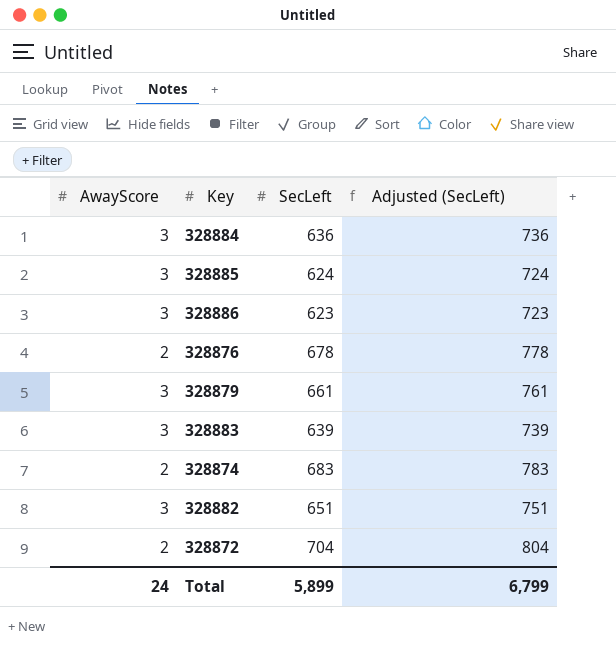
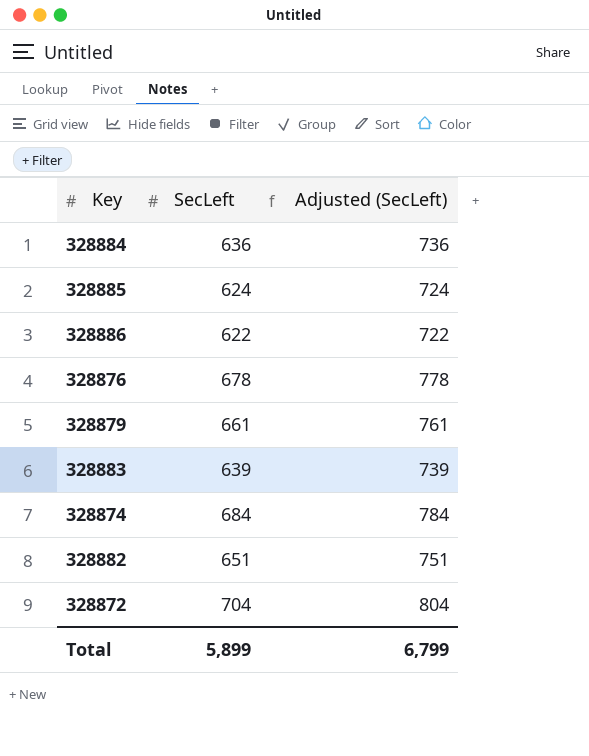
column AwayScore | position: 1 -> none
328886 | SecLeft: 623 -> 622
328886 | Adjusted (SecLeft): 723 -> 722
328874 | SecLeft: 683 -> 684
328874 | Adjusted (SecLeft): 783 -> 784

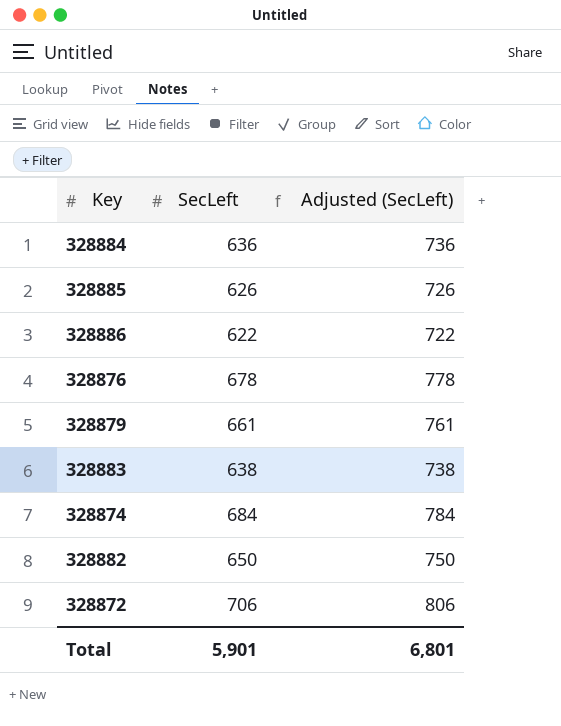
328885 | SecLeft: 624 -> 626
328885 | Adjusted (SecLeft): 724 -> 726
328883 | SecLeft: 639 -> 638
328883 | Adjusted (SecLeft): 739 -> 738
328882 | SecLeft: 651 -> 650
328882 | Adjusted (SecLeft): 751 -> 750
328872 | SecLeft: 704 -> 706
328872 | Adjusted (SecLeft): 804 -> 806
Total | SecLeft: 5,899 -> 5,901
Total | Adjusted (SecLeft): 6,799 -> 6,801

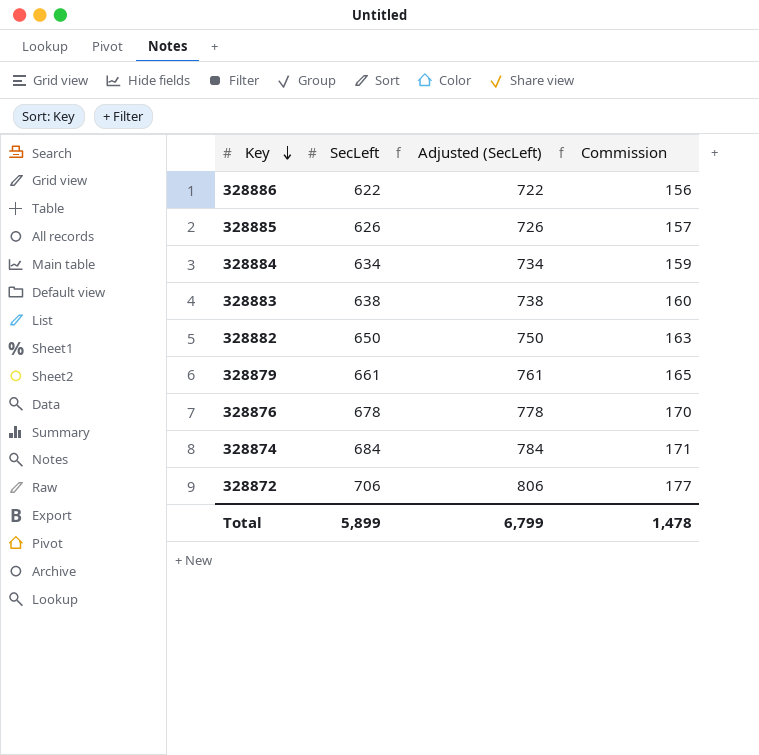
row order: none -> Key descending
column Commission | formula: none -> [SecLeft] * 0.25
328884 | SecLeft: 636 -> 634
328884 | Adjusted (SecLeft): 736 -> 734
Total | SecLeft: 5,901 -> 5,899
Total | Adjusted (SecLeft): 6,801 -> 6,799

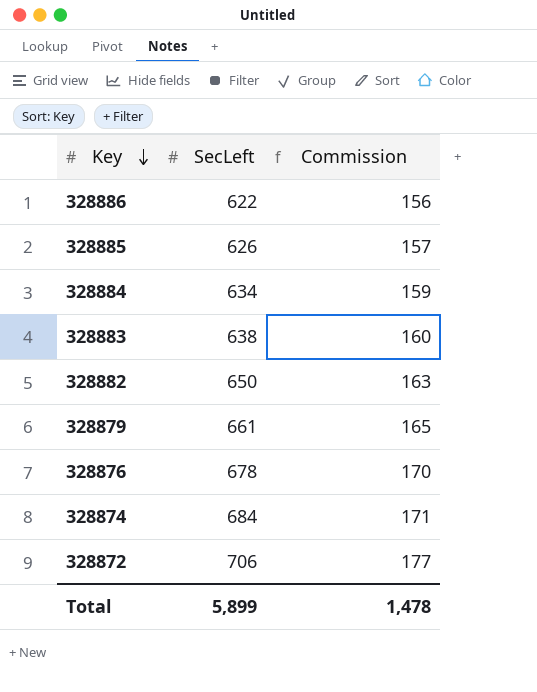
column Adjusted (SecLeft) | formula: [SecLeft] + 100 -> none

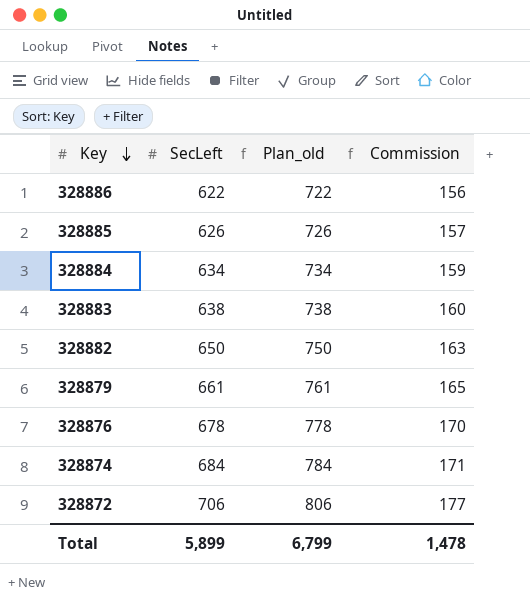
column Plan_old | formula: none -> [SecLeft] + 100

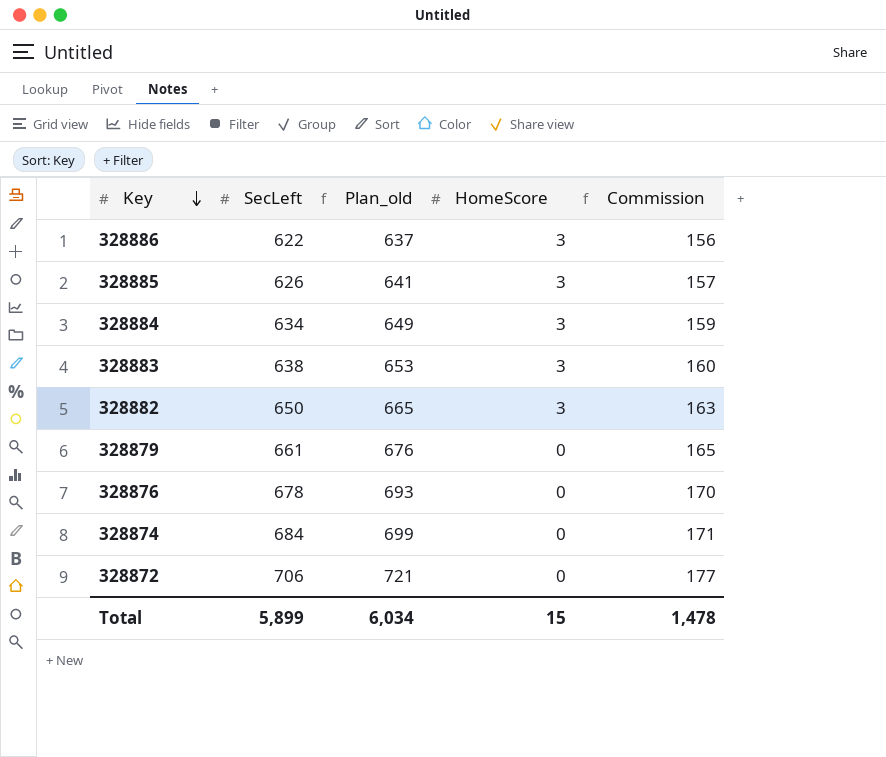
column Plan_old | formula: [SecLeft] + 100 -> [SecLeft] + 15
column HomeScore | position: none -> 4
Total | Plan_old: 6,799 -> 6,034

